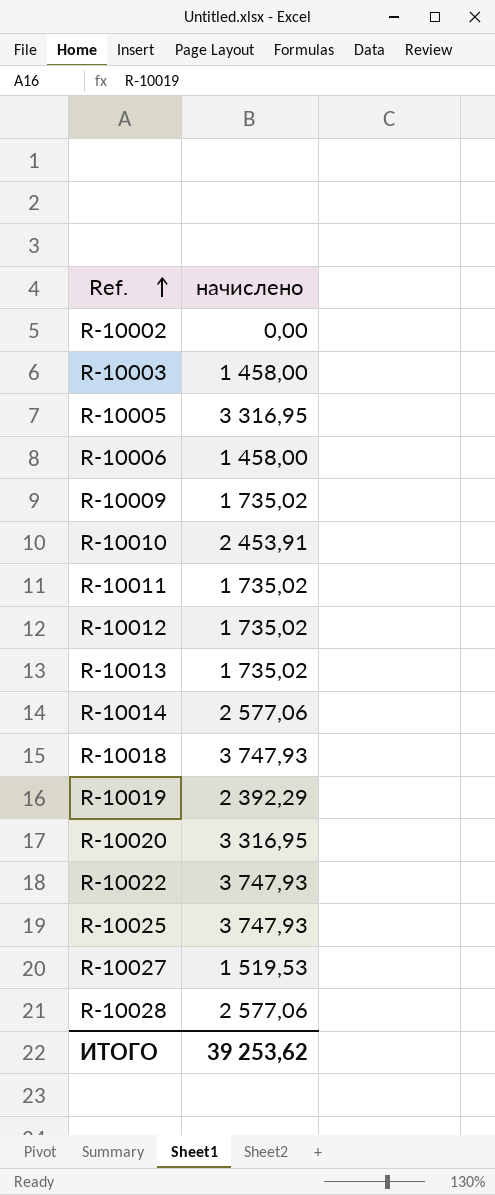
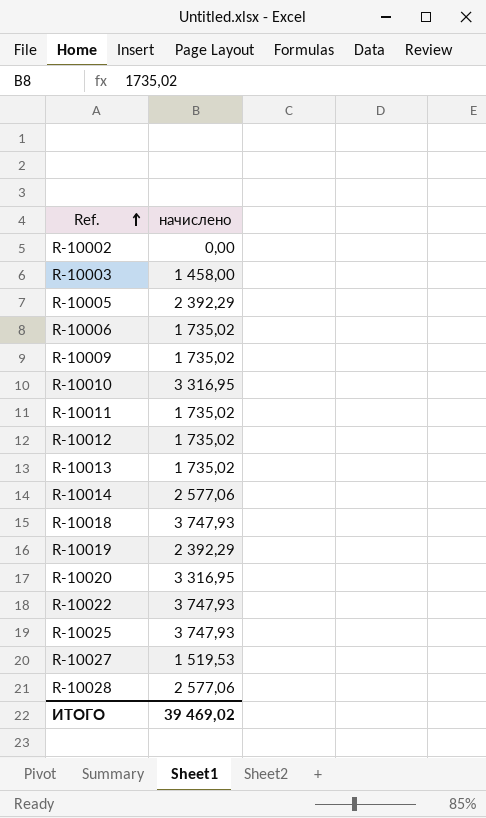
R-10005 | начислено: 3 316,95 -> 2 392,29
R-10006 | начислено: 1 458,00 -> 1 735,02
R-10010 | начислено: 2 453,91 -> 3 316,95
ИТОГО | начислено: 39 253,62 -> 39 469,02

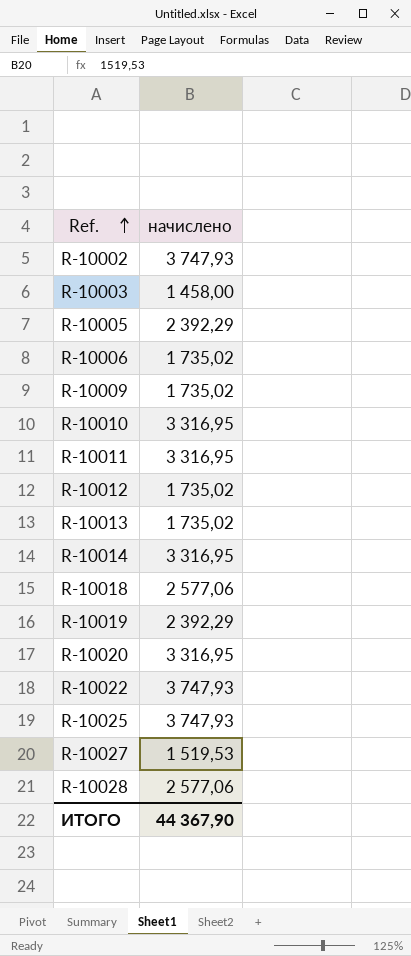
R-10002 | начислено: 0,00 -> 3 747,93
R-10011 | начислено: 1 735,02 -> 3 316,95
R-10014 | начислено: 2 577,06 -> 3 316,95
R-10018 | начислено: 3 747,93 -> 2 577,06
ИТОГО | начислено: 39 469,02 -> 44 367,90

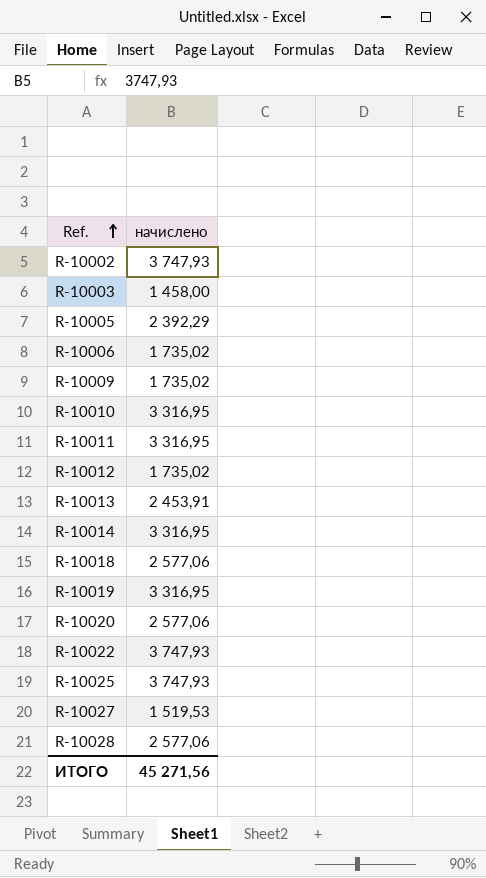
R-10013 | начислено: 1 735,02 -> 2 453,91
R-10019 | начислено: 2 392,29 -> 3 316,95
R-10020 | начислено: 3 316,95 -> 2 577,06
ИТОГО | начислено: 44 367,90 -> 45 271,56

